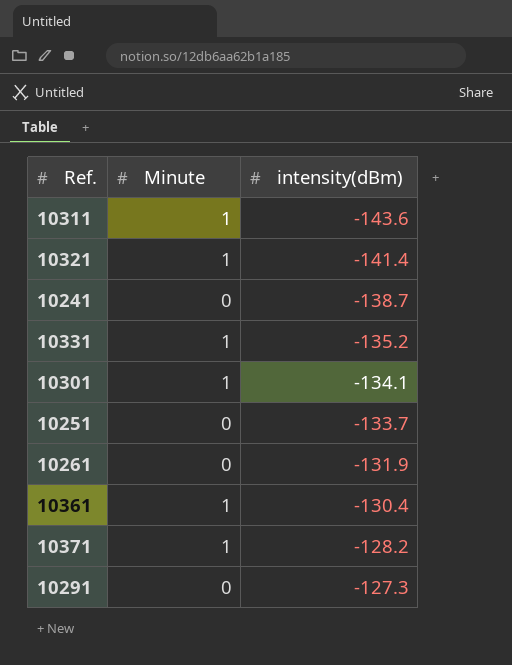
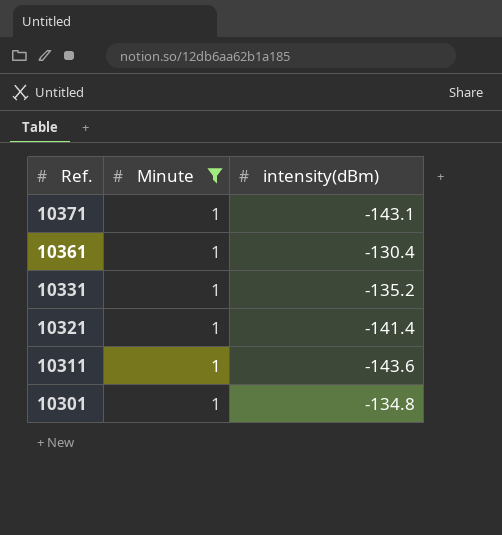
filter: none -> Minute = 1
row order: intensity(dBm) ascending -> Ref. descending
10371 | intensity(dBm): -128.2 -> -143.1
10301 | intensity(dBm): -134.1 -> -134.8

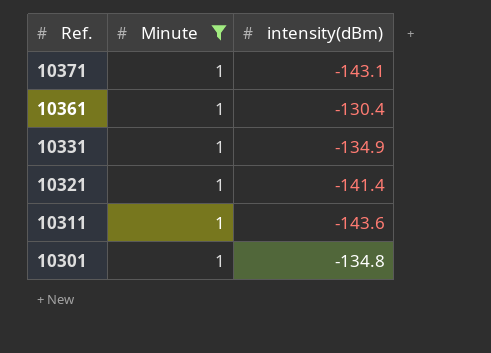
10331 | intensity(dBm): -135.2 -> -134.9

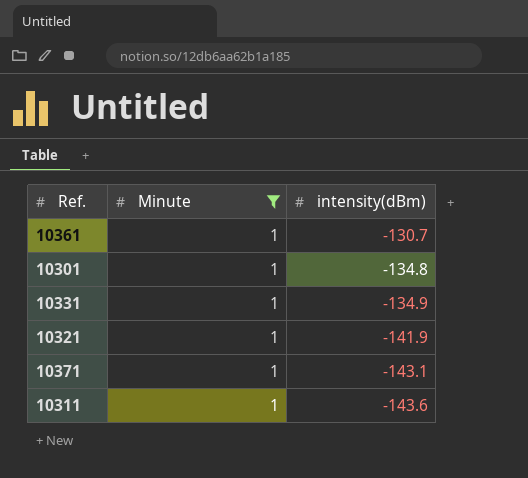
row order: Ref. descending -> intensity(dBm) descending
10361 | intensity(dBm): -130.4 -> -130.7
10321 | intensity(dBm): -141.4 -> -141.9

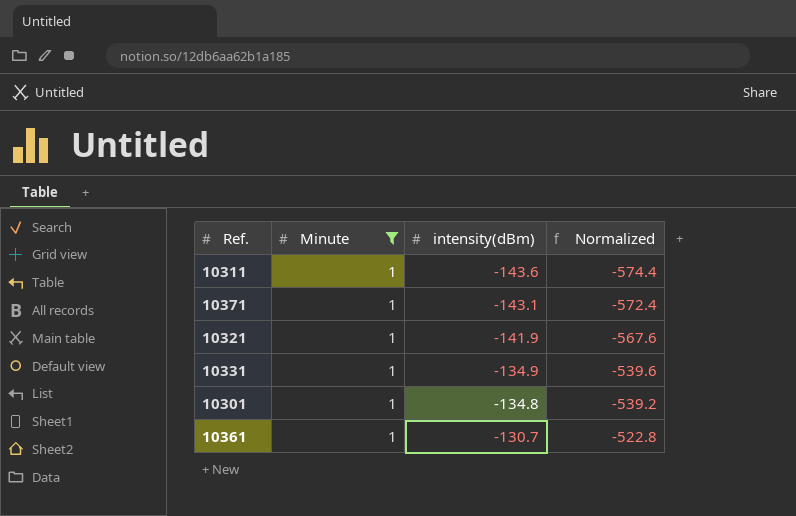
row order: intensity(dBm) descending -> intensity(dBm) ascending
column Normalized | formula: none -> [intensity(dBm)] * 4

